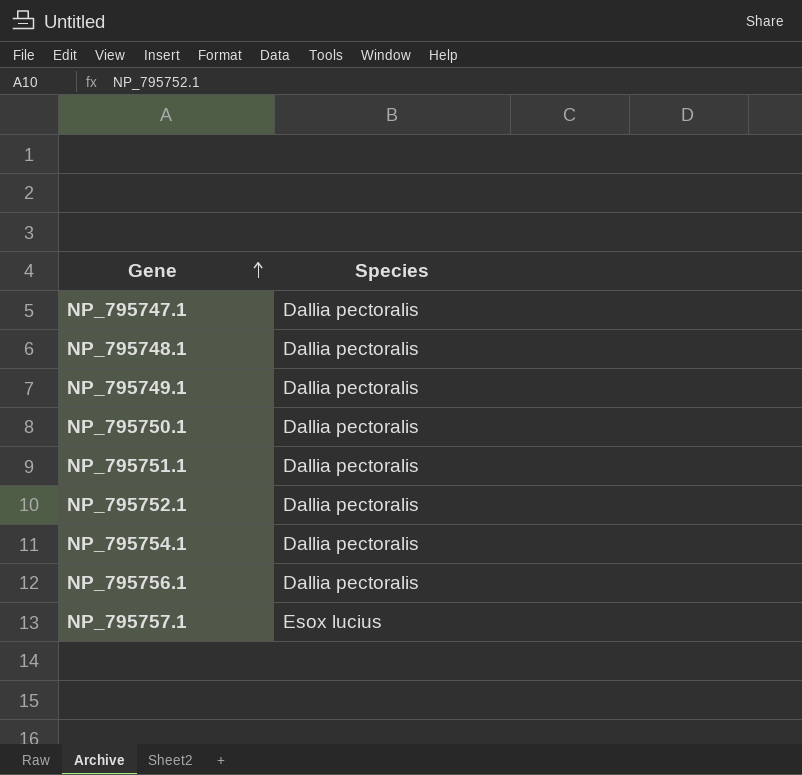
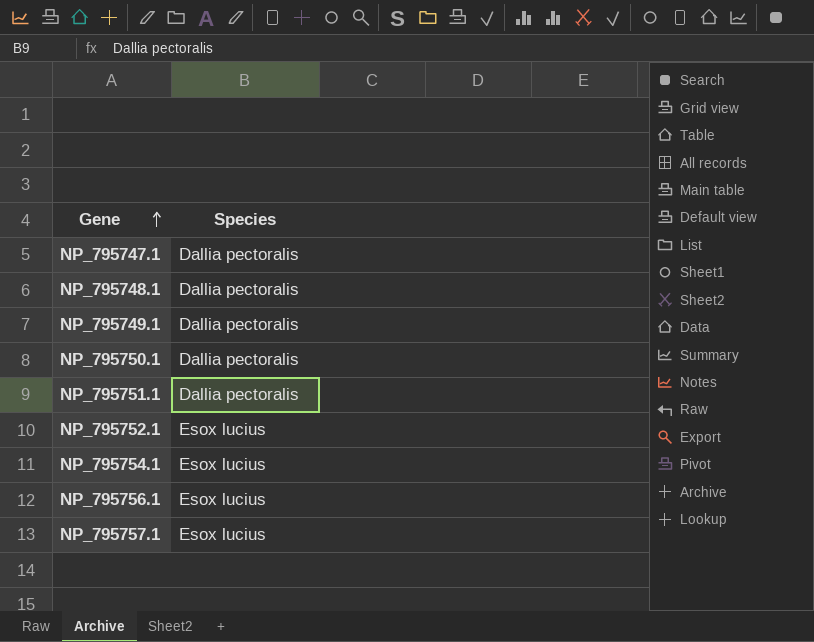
NP_795752.1 | Species: Dallia pectoralis -> Esox lucius
NP_795754.1 | Species: Dallia pectoralis -> Esox lucius
NP_795756.1 | Species: Dallia pectoralis -> Esox lucius

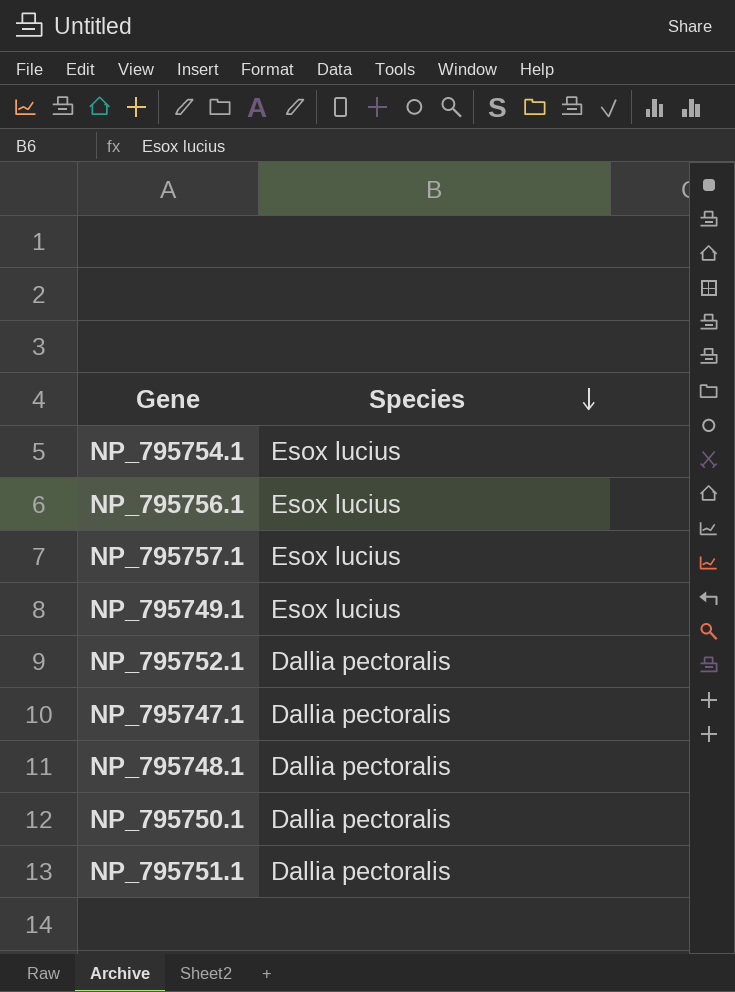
row order: Gene ascending -> Species descending
NP_795749.1 | Species: Dallia pectoralis -> Esox lucius
NP_795752.1 | Species: Esox lucius -> Dallia pectoralis

